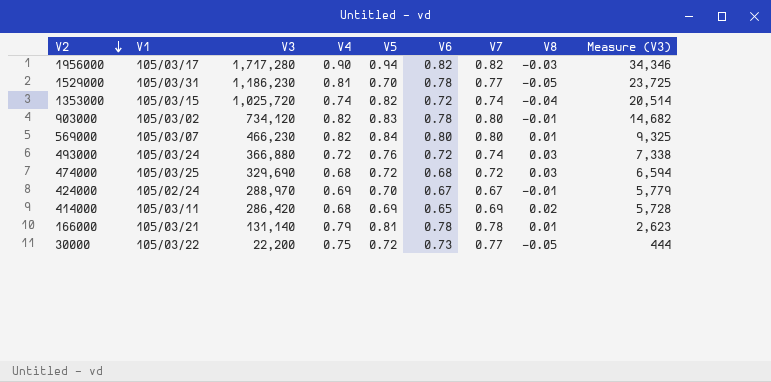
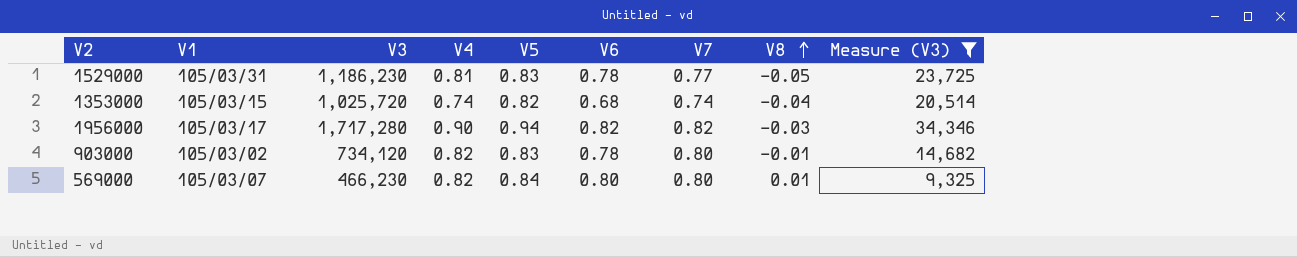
filter: none -> Measure (V3) >= 9,325
row order: V2 descending -> V8 ascending
1529000 | V5: 0.70 -> 0.83
1353000 | V6: 0.72 -> 0.68

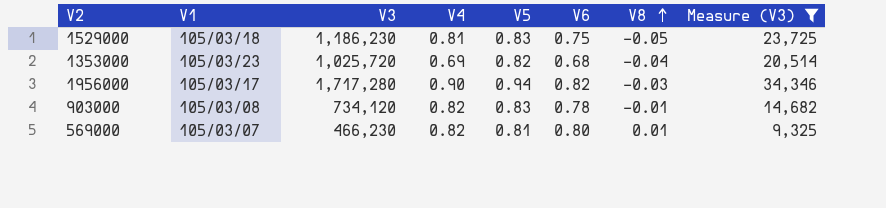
column V7 | position: 7 -> none
1529000 | V1: 105/03/31 -> 105/03/18
1529000 | V6: 0.78 -> 0.75
1353000 | V1: 105/03/15 -> 105/03/23
1353000 | V4: 0.74 -> 0.69
903000 | V1: 105/03/02 -> 105/03/08
569000 | V5: 0.84 -> 0.81

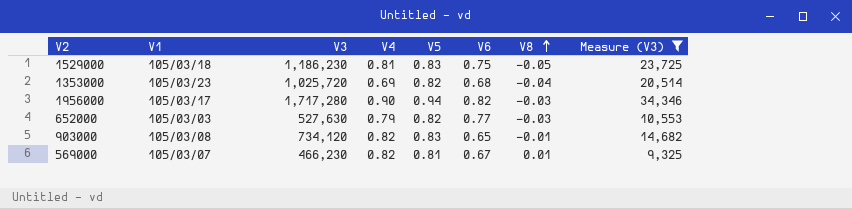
row 652000: none -> 105/03/03 | 527,630 | 0.79 | 0.82 | 0.77 | -0.03 | 10,553
903000 | V6: 0.78 -> 0.65
569000 | V6: 0.80 -> 0.67

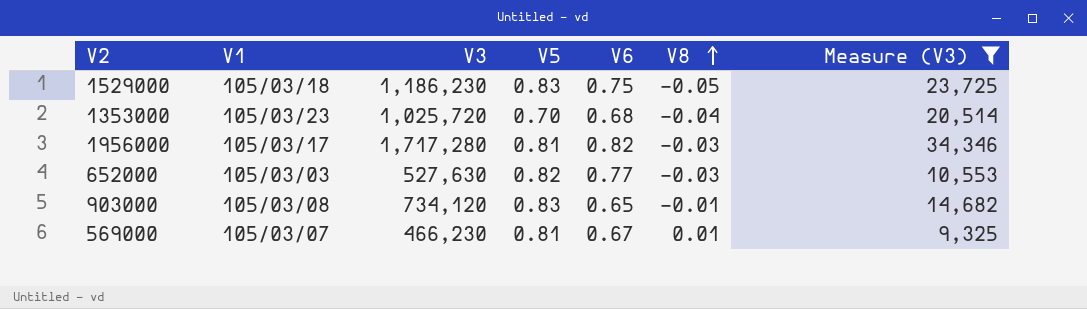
column V4 | position: 4 -> none
1353000 | V5: 0.82 -> 0.70
1956000 | V5: 0.94 -> 0.81

